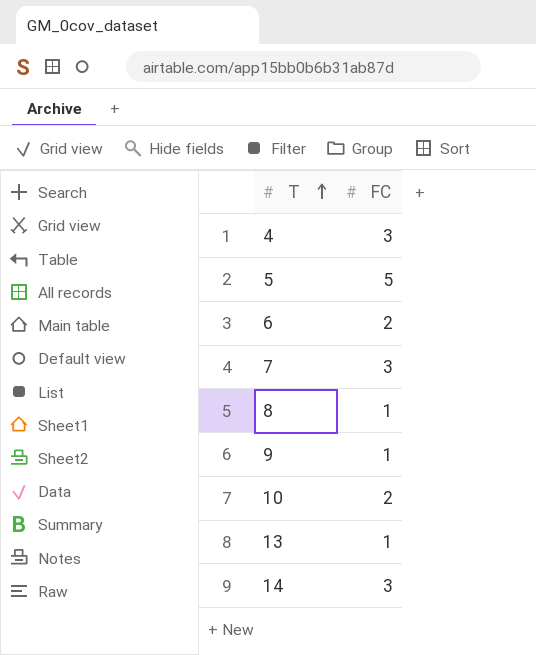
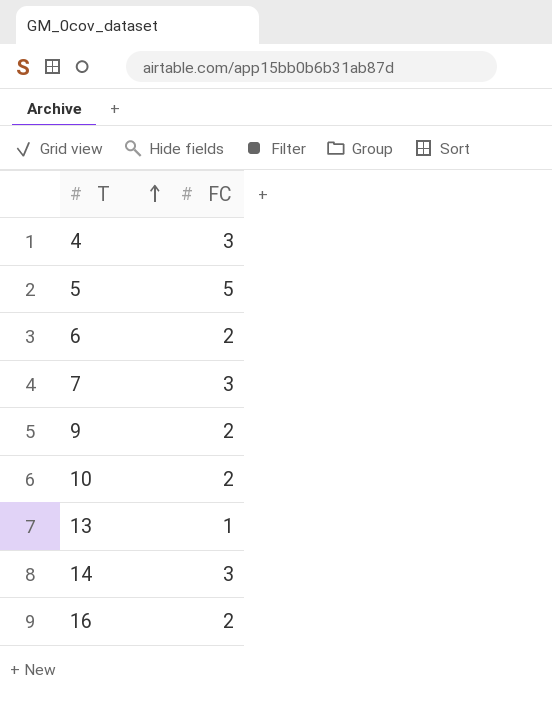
row 8: 1 -> none
9 | FC: 1 -> 2
row 16: none -> 2

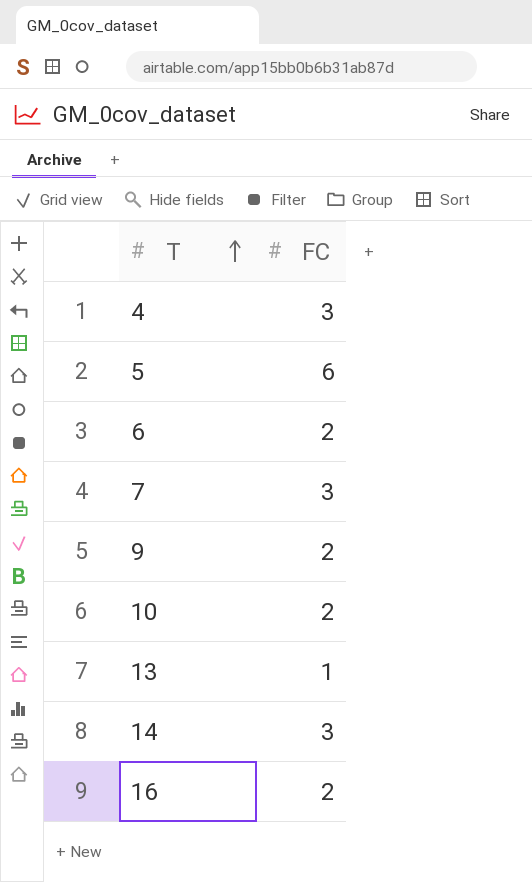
5 | FC: 5 -> 6

